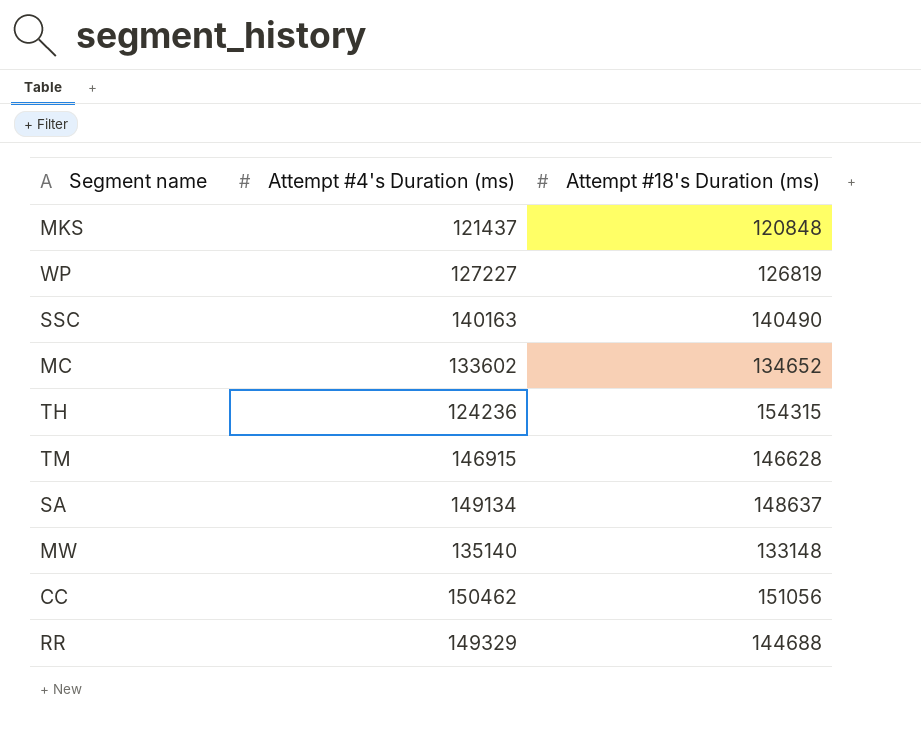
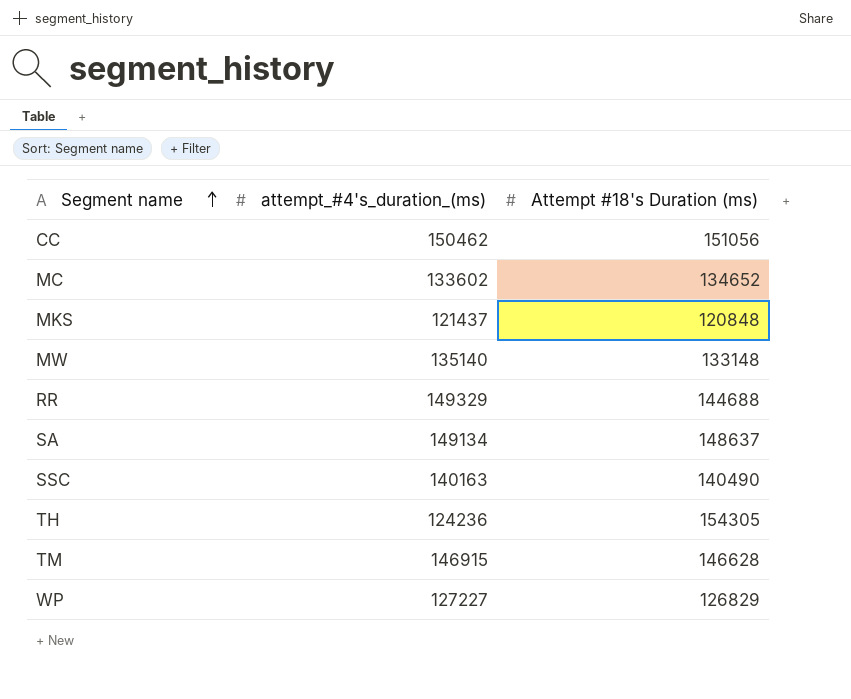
row order: none -> Segment name ascending
column name: Attempt #4's Duration (ms) -> attempt_#4's_duration_(ms)
TH | Attempt #18's Duration (ms): 154315 -> 154305
WP | Attempt #18's Duration (ms): 126819 -> 126829

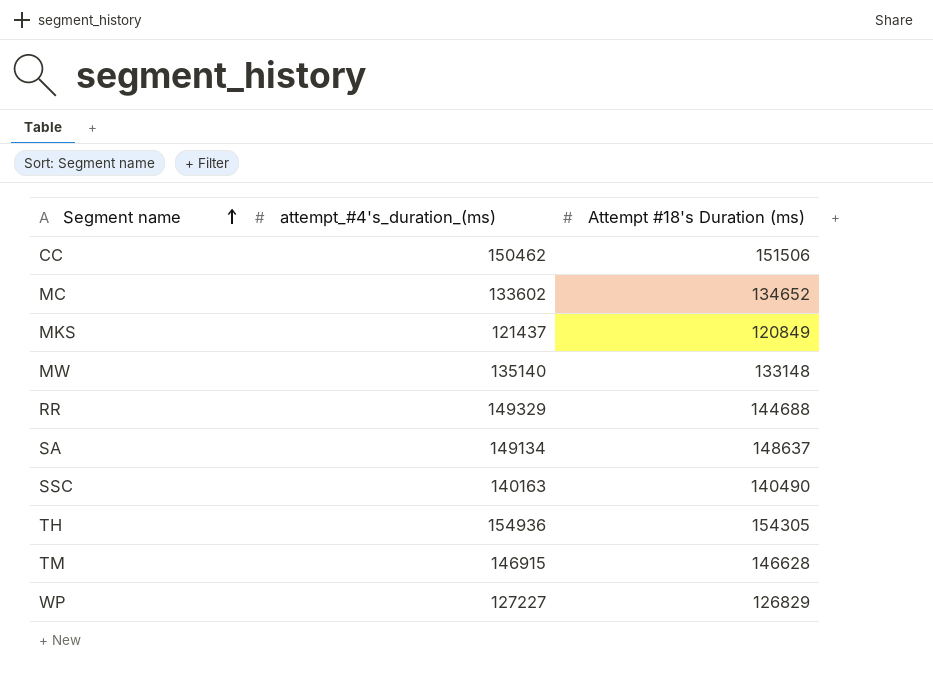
CC | Attempt #18's Duration (ms): 151056 -> 151506
MKS | Attempt #18's Duration (ms): 120848 -> 120849
TH | attempt_#4's_duration_(ms): 124236 -> 154936

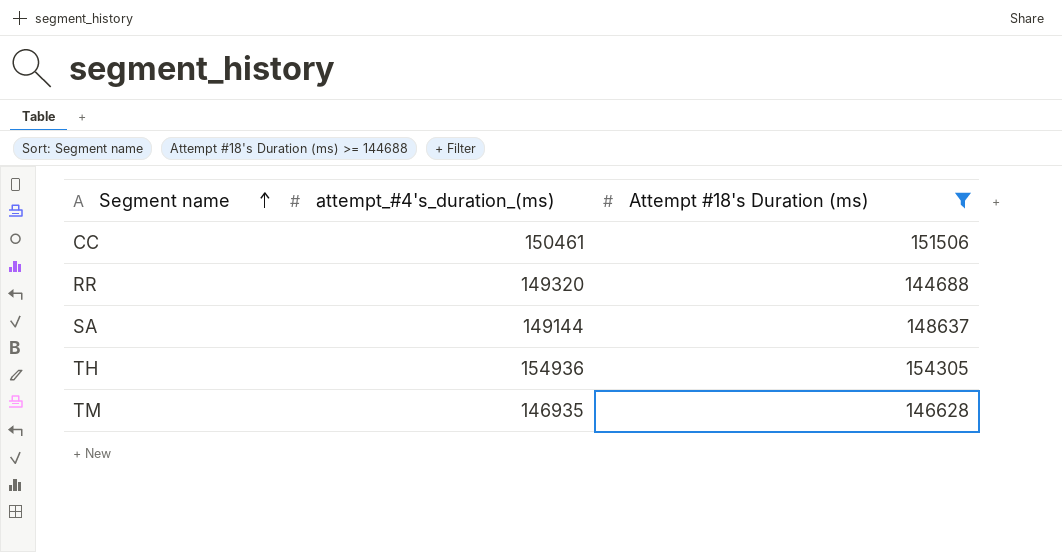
filter: none -> Attempt #18's Duration (ms) >= 144688
CC | attempt_#4's_duration_(ms): 150462 -> 150461
RR | attempt_#4's_duration_(ms): 149329 -> 149320
SA | attempt_#4's_duration_(ms): 149134 -> 149144
TM | attempt_#4's_duration_(ms): 146915 -> 146935

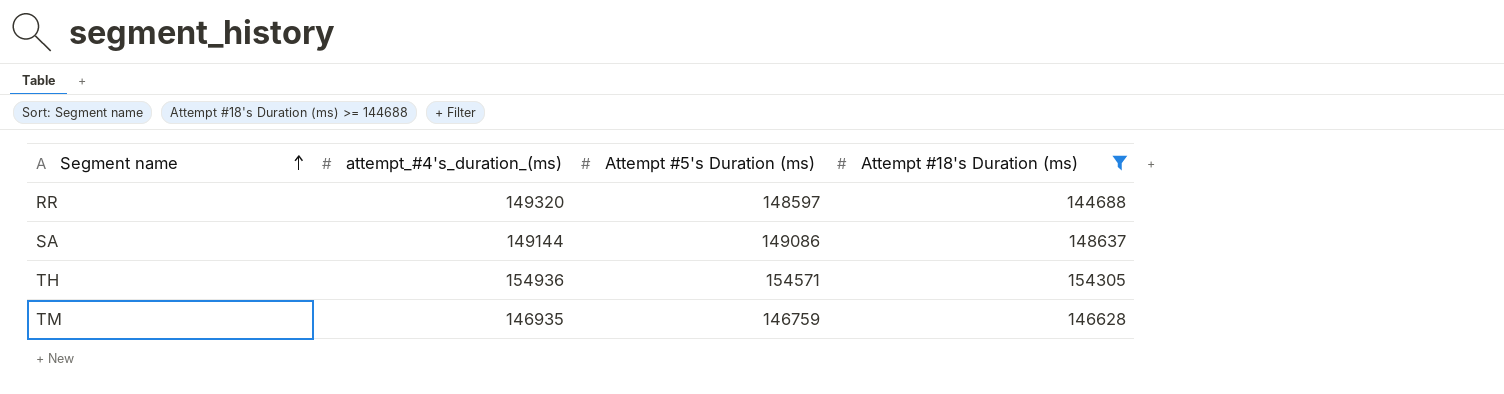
column Attempt #5's Duration (ms) | position: none -> 3
row CC: 150461 | 151506 -> none

